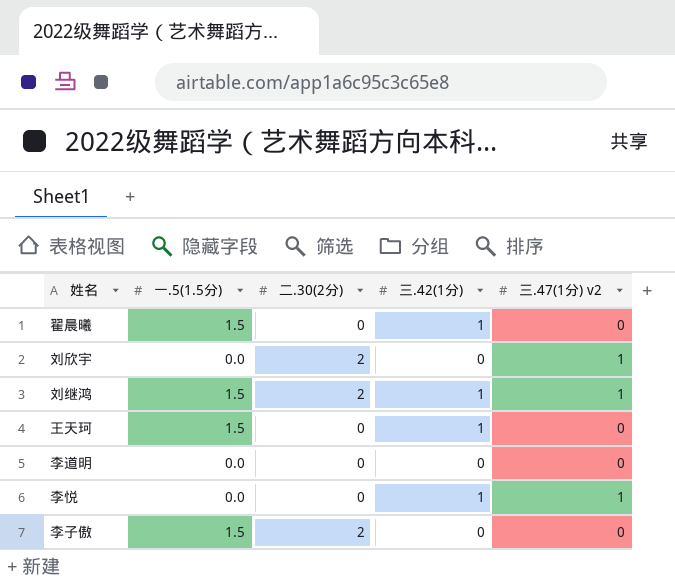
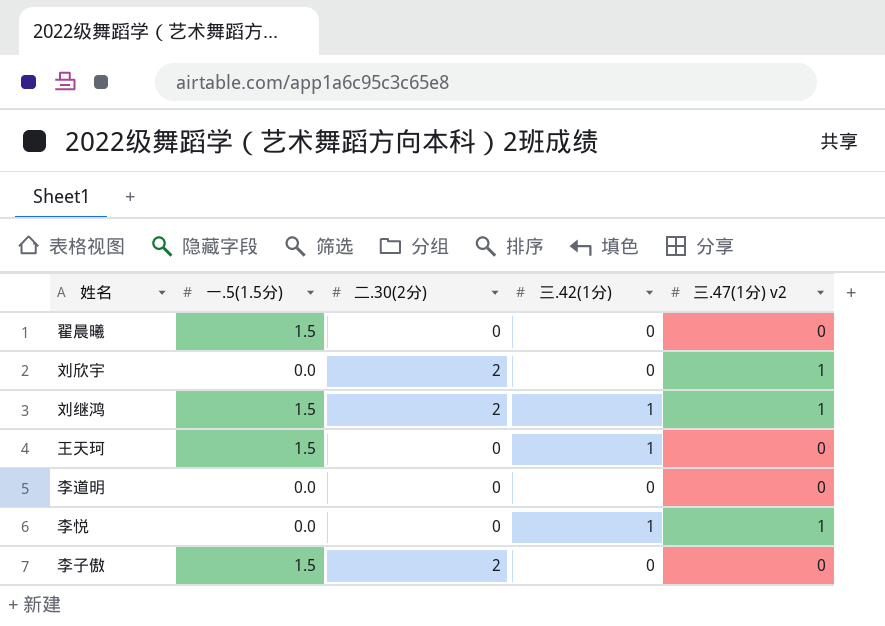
翟晨曦 | 三.42(1分): 1 -> 0

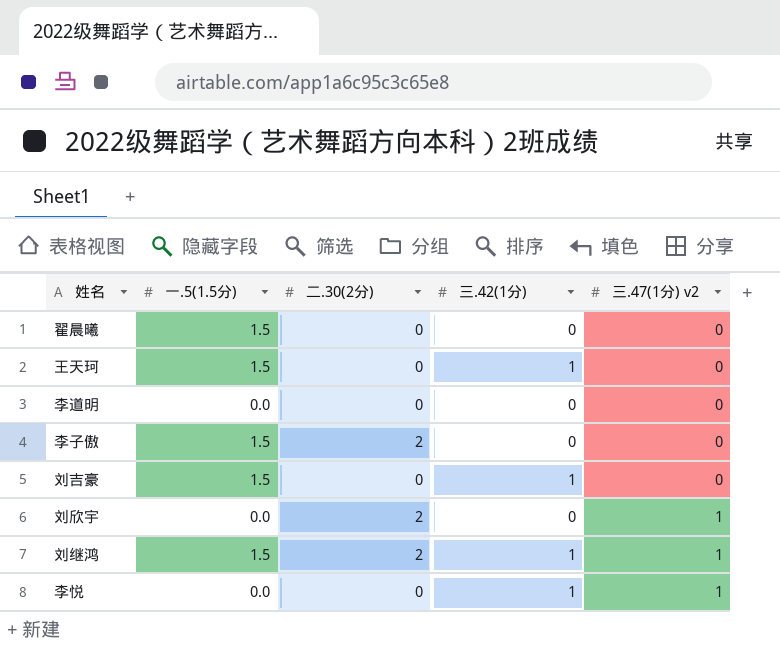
row order: none -> 三.47(1分) v2 ascending
row 刘吉豪: none -> 1.5 | 0 | 1 | 0

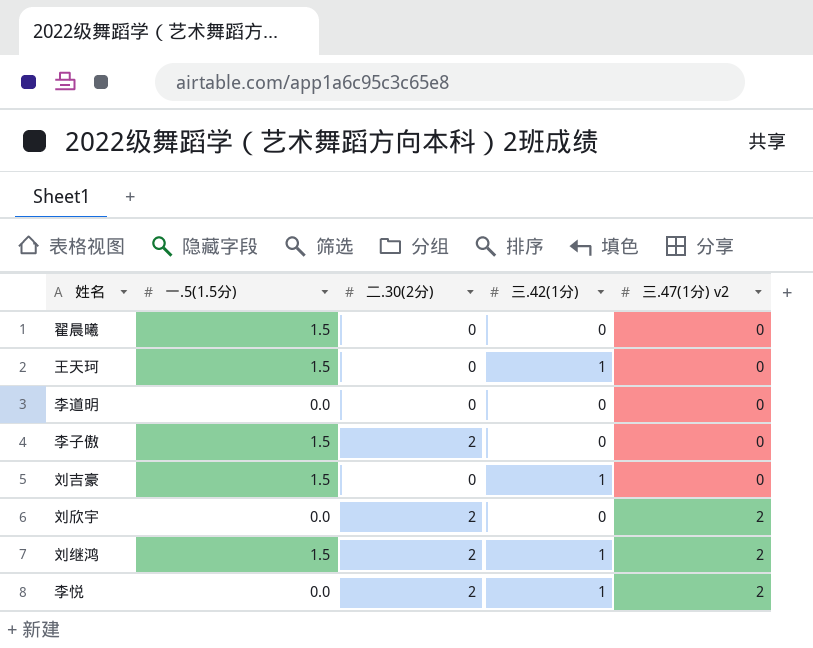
刘欣宇 | 三.47(1分) v2: 1 -> 2
刘继鸿 | 三.47(1分) v2: 1 -> 2
李悦 | 二.30(2分): 0 -> 2
李悦 | 三.47(1分) v2: 1 -> 2

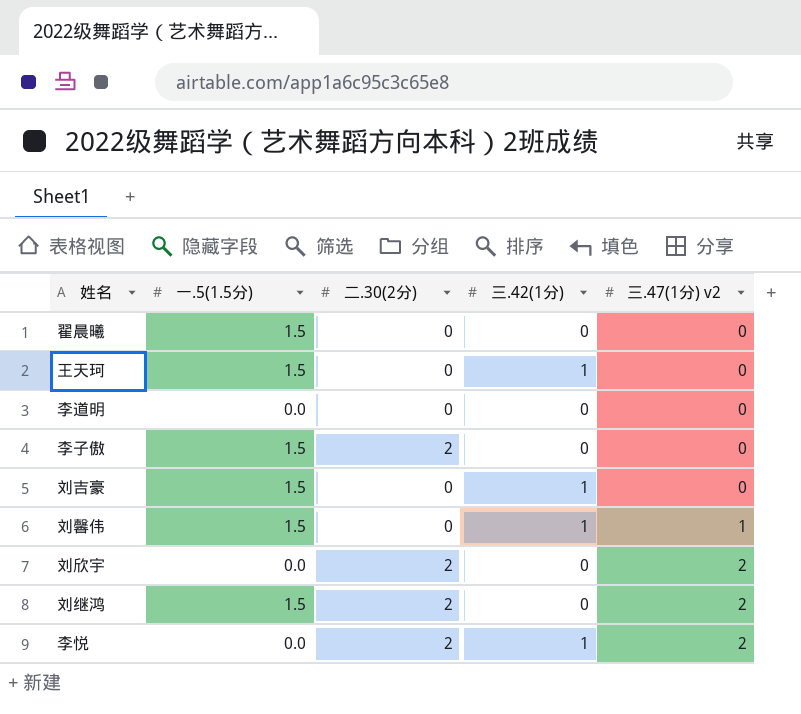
row 刘馨伟: none -> 1.5 | 0 | 1 | 1
刘继鸿 | 三.42(1分): 1 -> 0

